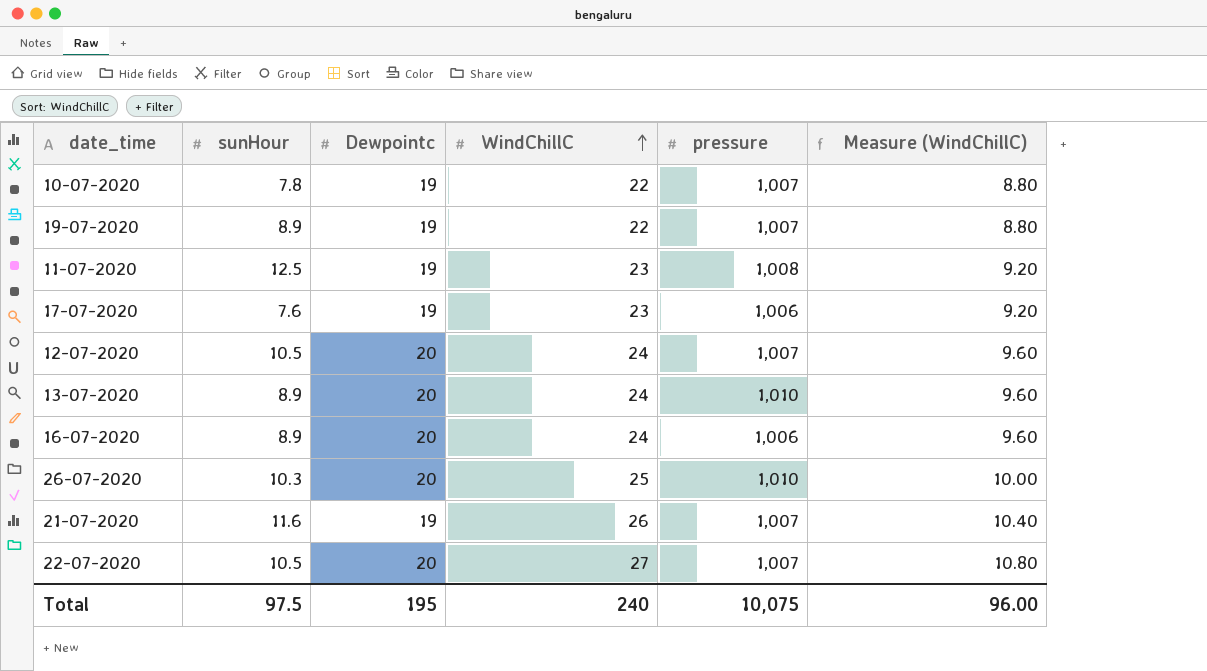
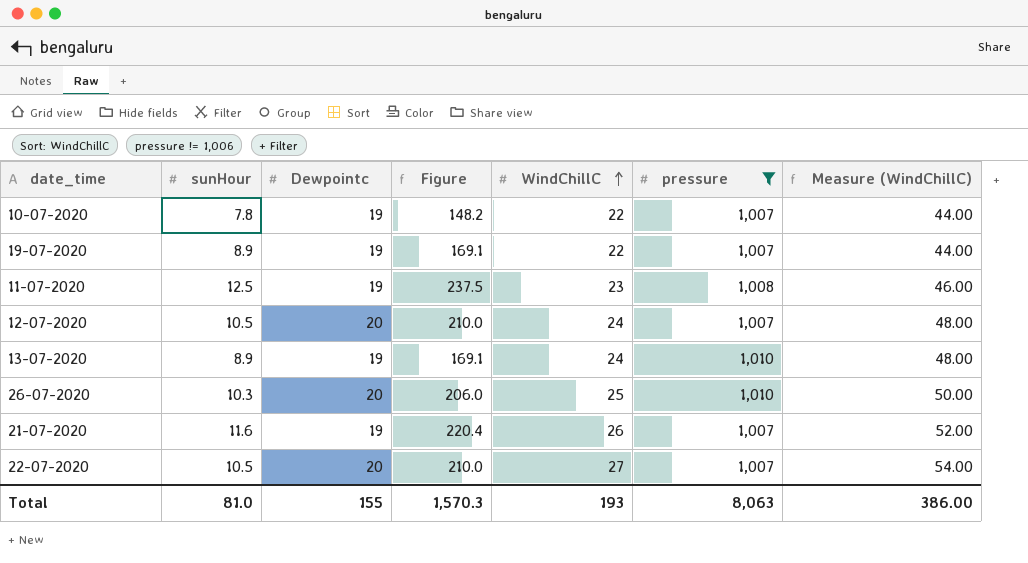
filter: none -> pressure != 1,006
column Figure | formula: none -> [sunHour] * [Dewpointc]
column Measure (WindChillC) | formula: [WindChillC] * 0.4 -> [WindChillC] * 2
13-07-2020 | Dewpointc: 20 -> 19
Total | sunHour: 97.5 -> 81.0
Total | Dewpointc: 195 -> 155
Total | WindChillC: 240 -> 193
Total | pressure: 10,075 -> 8,063
Total | Measure (WindChillC): 96.00 -> 386.00

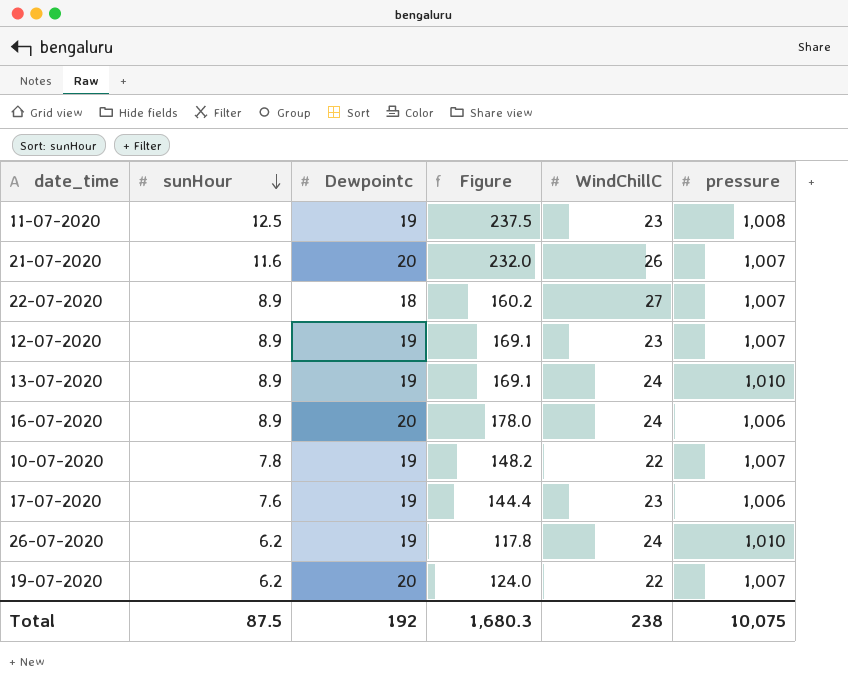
filter: pressure != 1,006 -> none
row order: WindChillC ascending -> sunHour descending
column Measure (WindChillC) | formula: [WindChillC] * 2 -> none
21-07-2020 | Dewpointc: 19 -> 20
21-07-2020 | Figure: 220.4 -> 232.0
22-07-2020 | sunHour: 10.5 -> 8.9
22-07-2020 | Dewpointc: 20 -> 18
22-07-2020 | Figure: 210.0 -> 160.2
12-07-2020 | sunHour: 10.5 -> 8.9
12-07-2020 | Dewpointc: 20 -> 19
12-07-2020 | Figure: 210.0 -> 169.1
12-07-2020 | WindChillC: 24 -> 23
26-07-2020 | sunHour: 10.3 -> 6.2
26-07-2020 | Dewpointc: 20 -> 19
26-07-2020 | Figure: 206.0 -> 117.8
26-07-2020 | WindChillC: 25 -> 24
19-07-2020 | sunHour: 8.9 -> 6.2
19-07-2020 | Dewpointc: 19 -> 20
19-07-2020 | Figure: 169.1 -> 124.0
Total | sunHour: 81.0 -> 87.5
Total | Dewpointc: 155 -> 192
Total | Figure: 1,570.3 -> 1,680.3
Total | WindChillC: 193 -> 238
Total | pressure: 8,063 -> 10,075

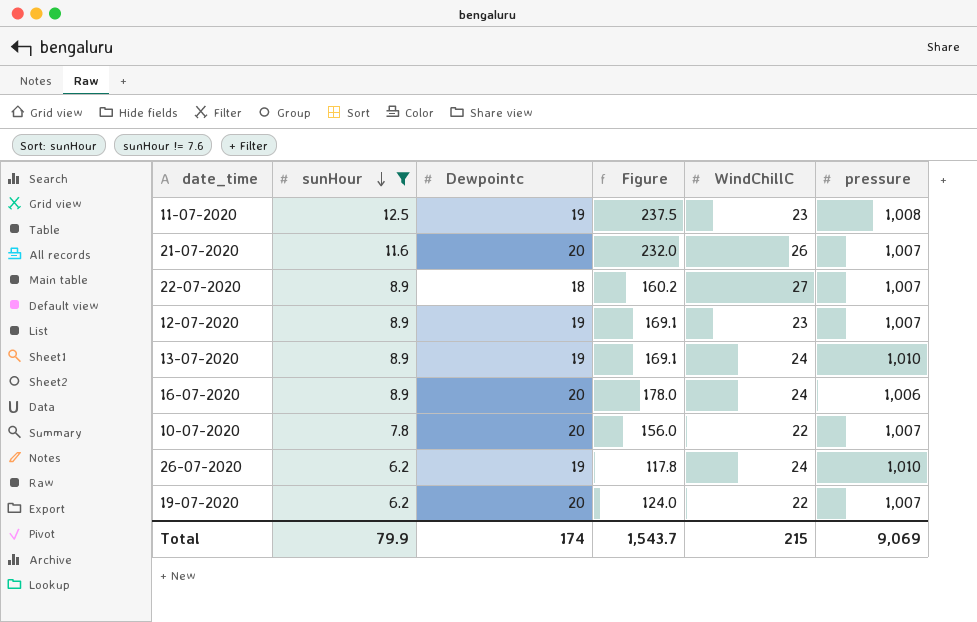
filter: none -> sunHour != 7.6
10-07-2020 | Dewpointc: 19 -> 20
10-07-2020 | Figure: 148.2 -> 156.0
Total | sunHour: 87.5 -> 79.9
Total | Dewpointc: 192 -> 174
Total | Figure: 1,680.3 -> 1,543.7
Total | WindChillC: 238 -> 215
Total | pressure: 10,075 -> 9,069

